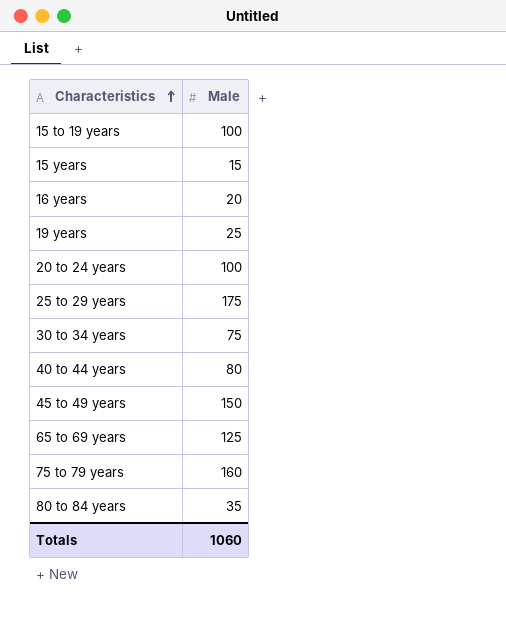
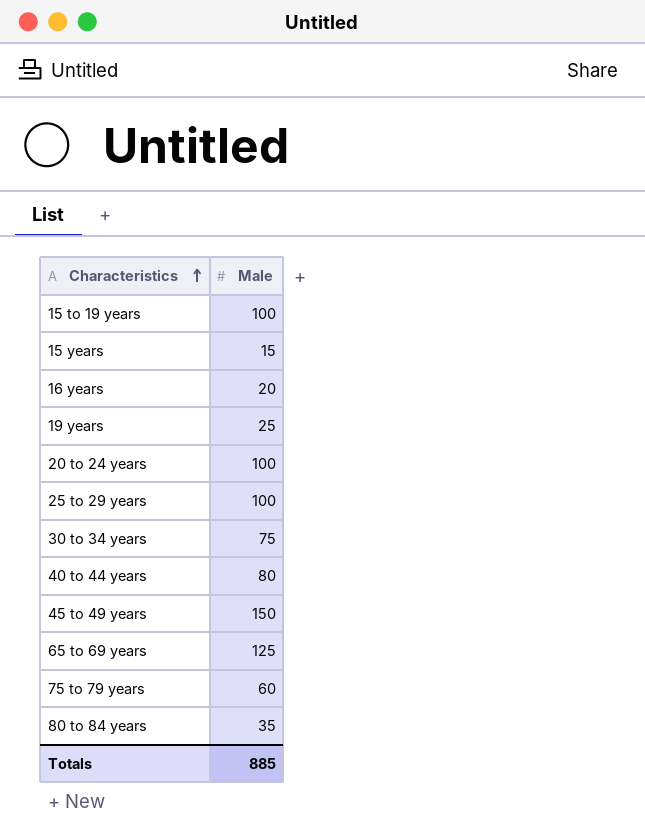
25 to 29 years | Male: 175 -> 100
75 to 79 years | Male: 160 -> 60
Totals | Male: 1060 -> 885

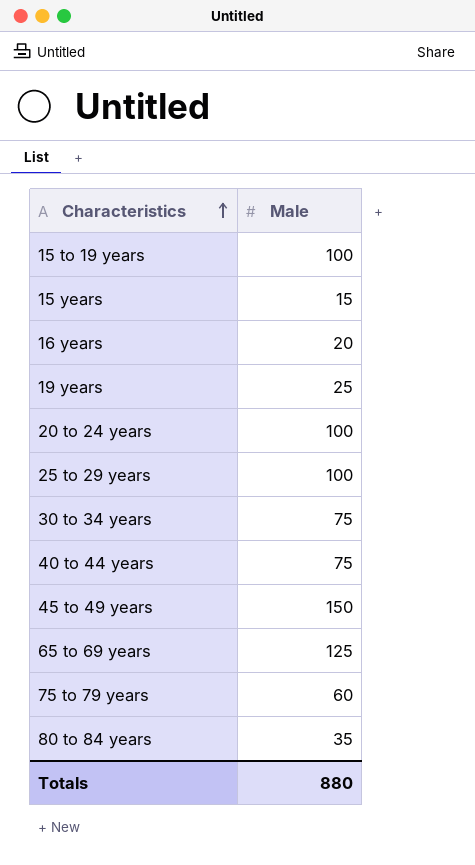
40 to 44 years | Male: 80 -> 75
Totals | Male: 885 -> 880

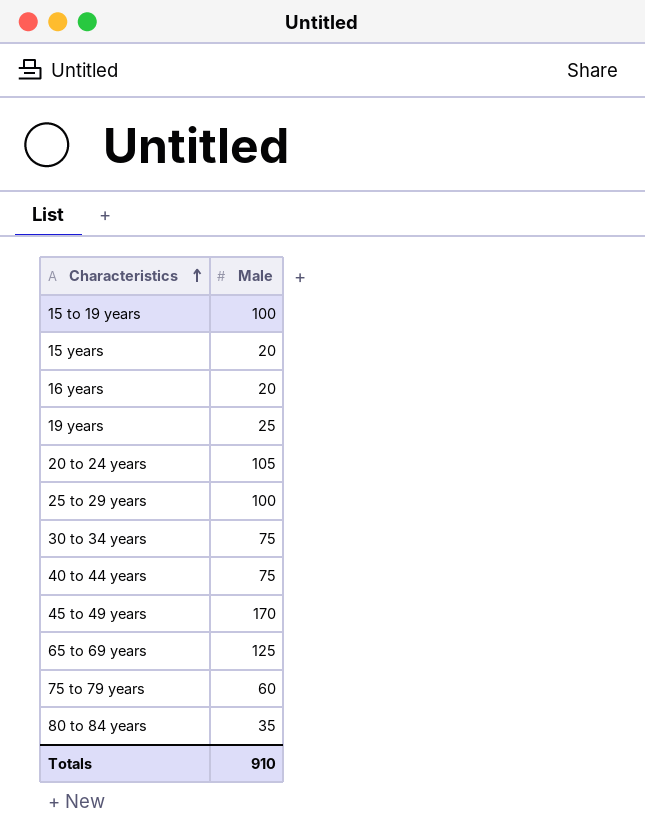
15 years | Male: 15 -> 20
20 to 24 years | Male: 100 -> 105
45 to 49 years | Male: 150 -> 170
Totals | Male: 880 -> 910

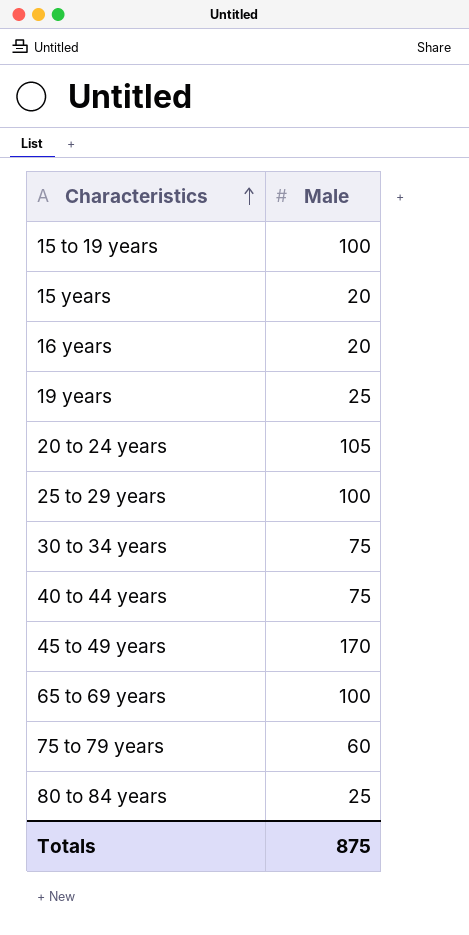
65 to 69 years | Male: 125 -> 100
80 to 84 years | Male: 35 -> 25
Totals | Male: 910 -> 875

